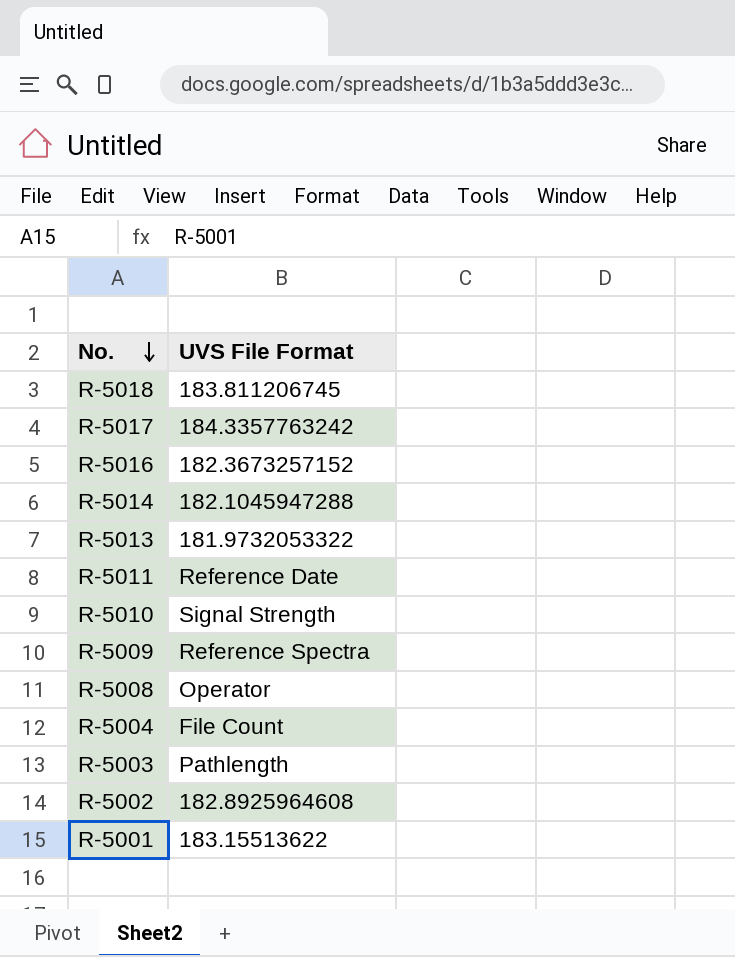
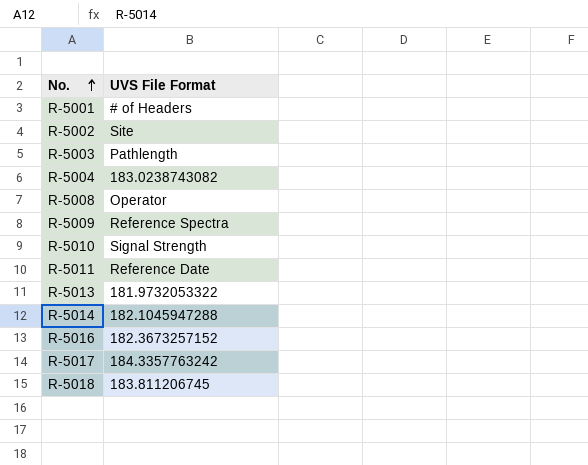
row order: No. descending -> No. ascending
R-5001 | UVS File Format: 183.15513622 -> # of Headers
R-5002 | UVS File Format: 182.8925964608 -> Site
R-5004 | UVS File Format: File Count -> 183.0238743082

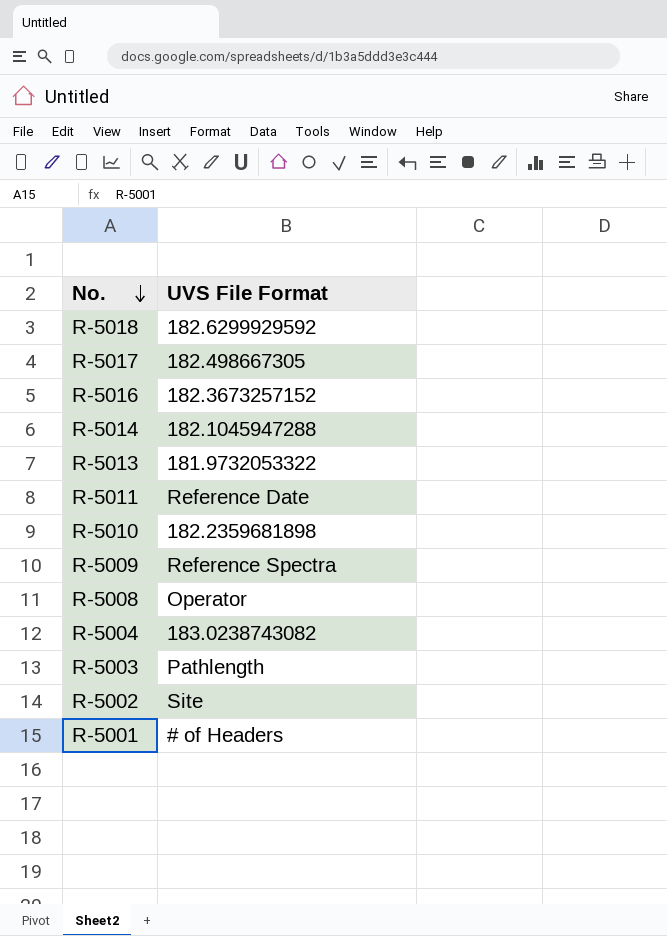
row order: No. ascending -> No. descending
R-5018 | UVS File Format: 183.811206745 -> 182.6299929592
R-5017 | UVS File Format: 184.3357763242 -> 182.498667305
R-5010 | UVS File Format: Signal Strength -> 182.2359681898

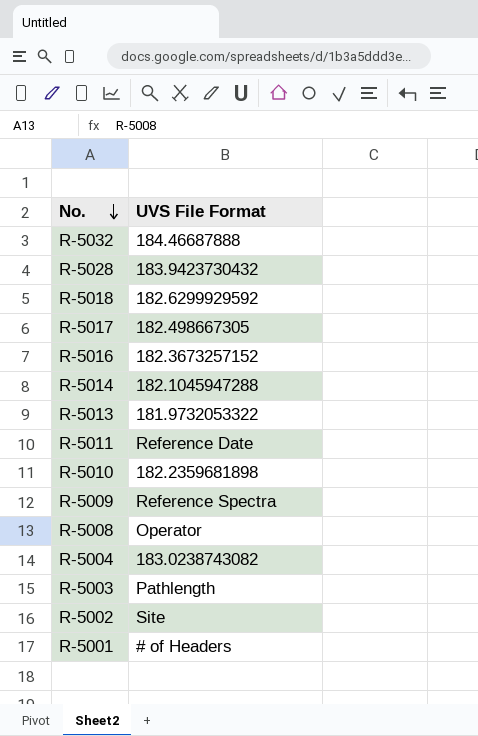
row R-5032: none -> 184.46687888
row R-5028: none -> 183.9423730432

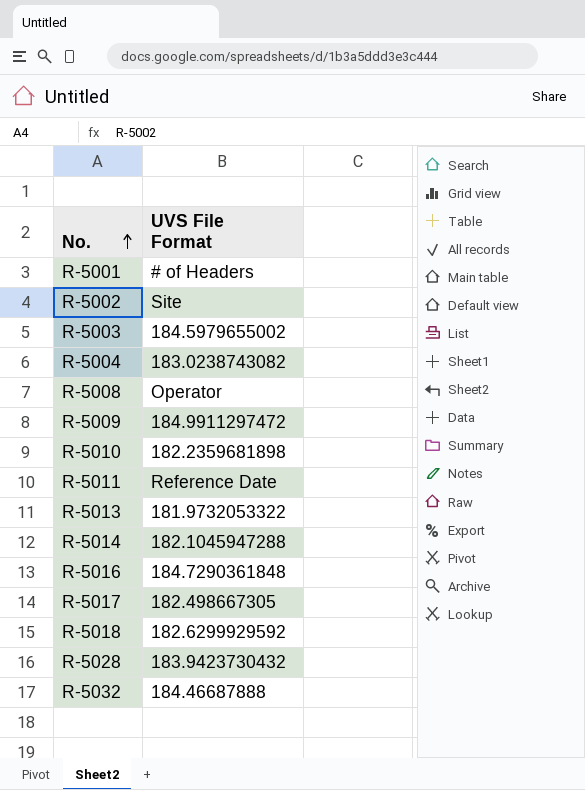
row order: No. descending -> No. ascending
R-5003 | UVS File Format: Pathlength -> 184.5979655002
R-5009 | UVS File Format: Reference Spectra -> 184.9911297472
R-5016 | UVS File Format: 182.3673257152 -> 184.7290361848

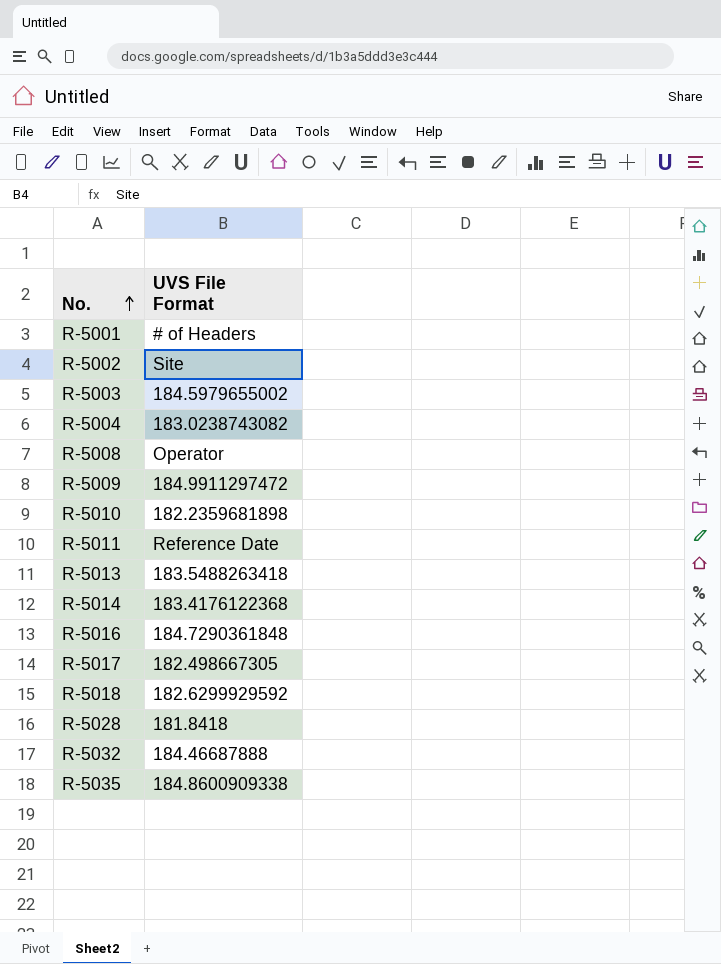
R-5013 | UVS File Format: 181.9732053322 -> 183.5488263418
R-5014 | UVS File Format: 182.1045947288 -> 183.4176122368
R-5028 | UVS File Format: 183.9423730432 -> 181.8418
row R-5035: none -> 184.8600909338

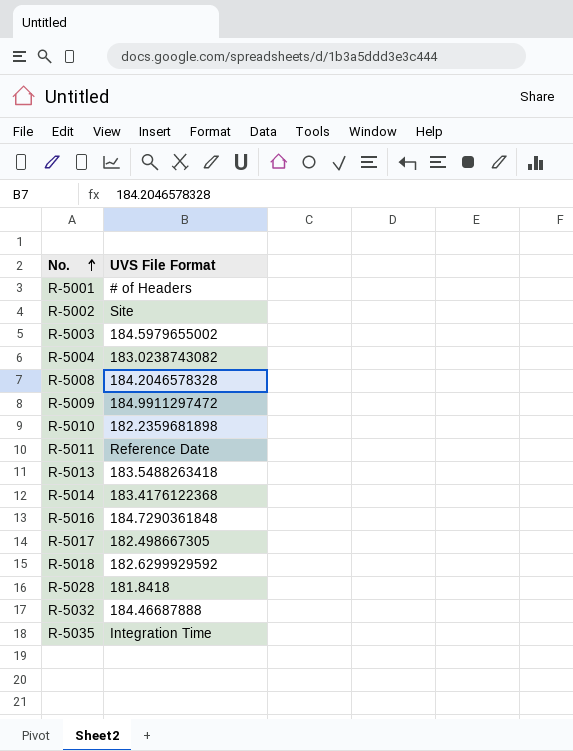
R-5008 | UVS File Format: Operator -> 184.2046578328
R-5035 | UVS File Format: 184.8600909338 -> Integration Time

